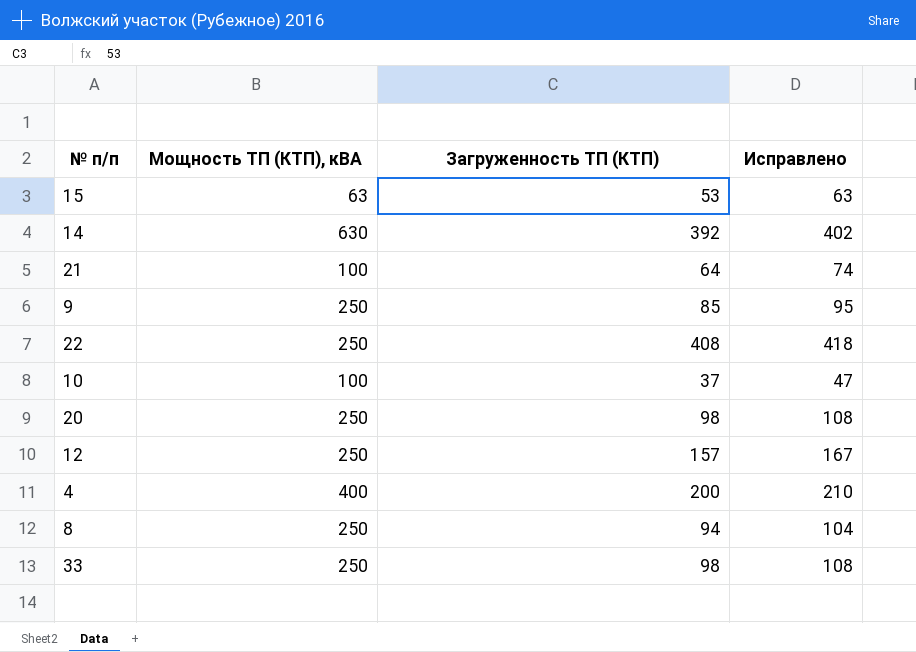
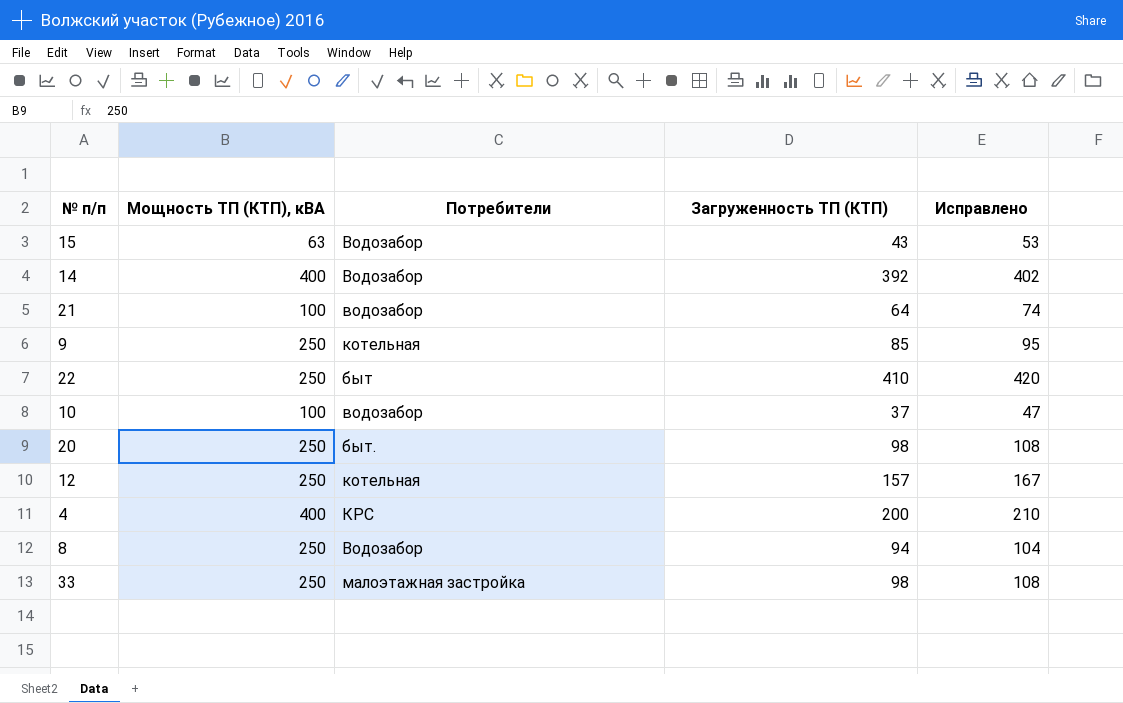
column Потребители | position: none -> 3
15 | Загруженность ТП (КТП): 53 -> 43
15 | Исправлено: 63 -> 53
14 | Мощность ТП (КТП), кВА: 630 -> 400
22 | Загруженность ТП (КТП): 408 -> 410
22 | Исправлено: 418 -> 420

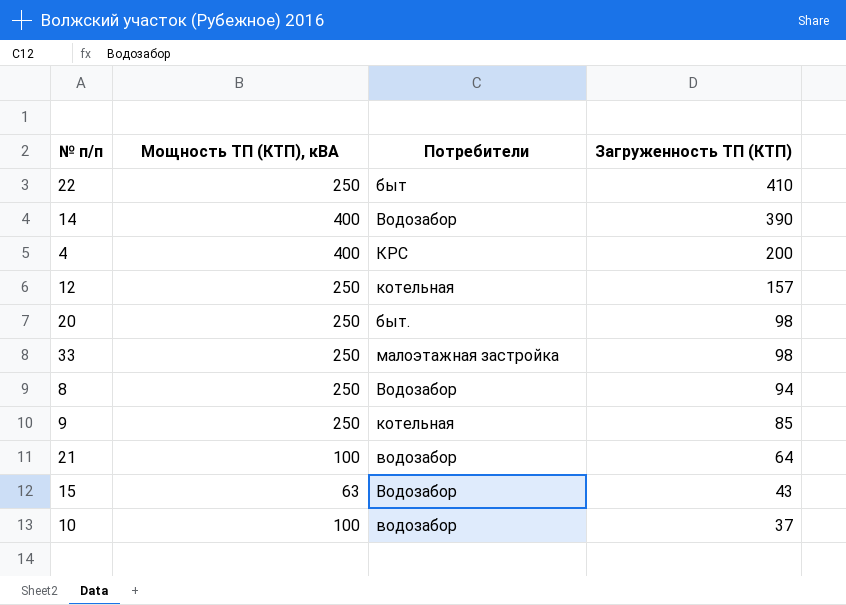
row order: none -> Загруженность ТП (КТП) descending
column Исправлено | formula: [Загруженность ТП (КТП)] + 10 -> none
14 | Загруженность ТП (КТП): 392 -> 390

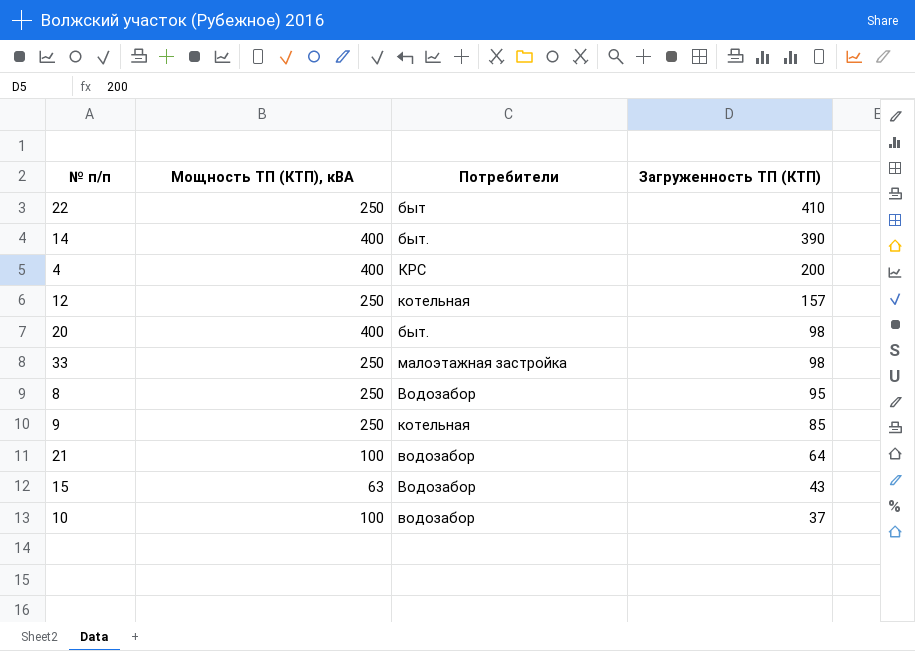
14 | Потребители: Водозабор -> быт.
20 | Мощность ТП (КТП), кВА: 250 -> 400
8 | Загруженность ТП (КТП): 94 -> 95

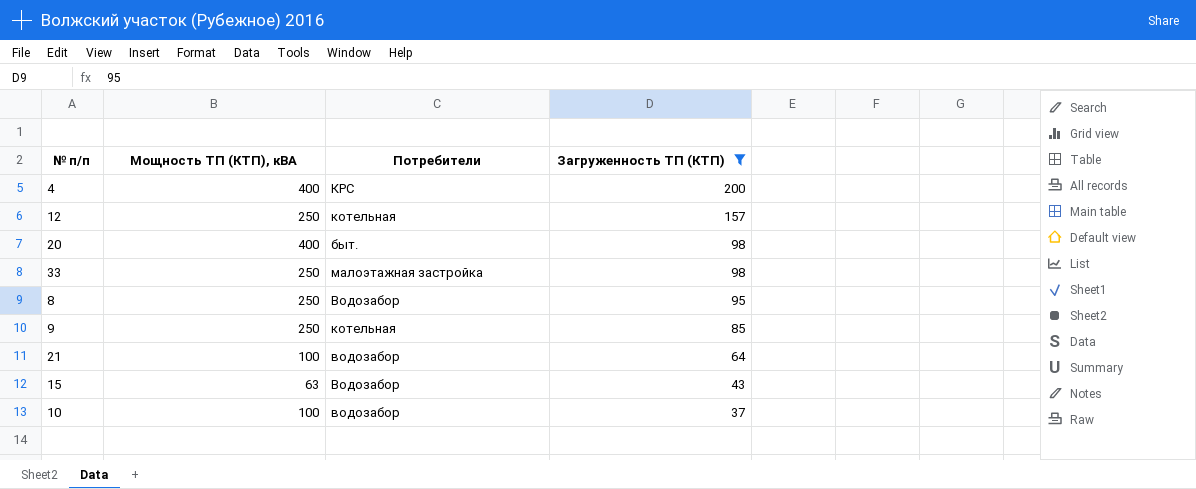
filter: none -> Загруженность ТП (КТП) <= 200

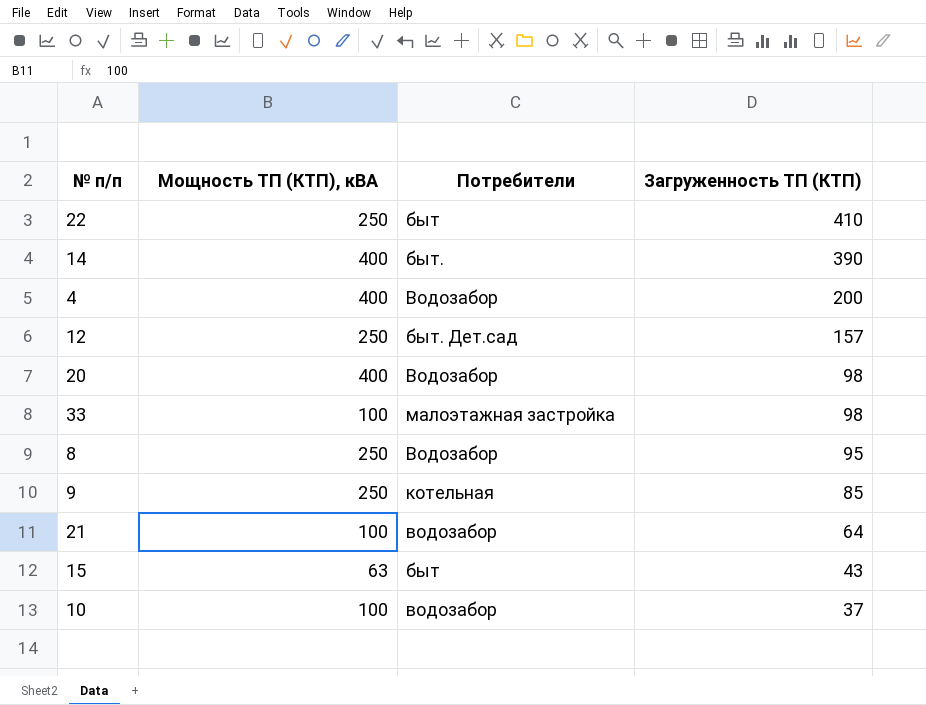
filter: Загруженность ТП (КТП) <= 200 -> none
4 | Потребители: КРС -> Водозабор
12 | Потребители: котельная -> быт. Дет.сад
20 | Потребители: быт. -> Водозабор
33 | Мощность ТП (КТП), кВА: 250 -> 100
15 | Потребители: Водозабор -> быт

